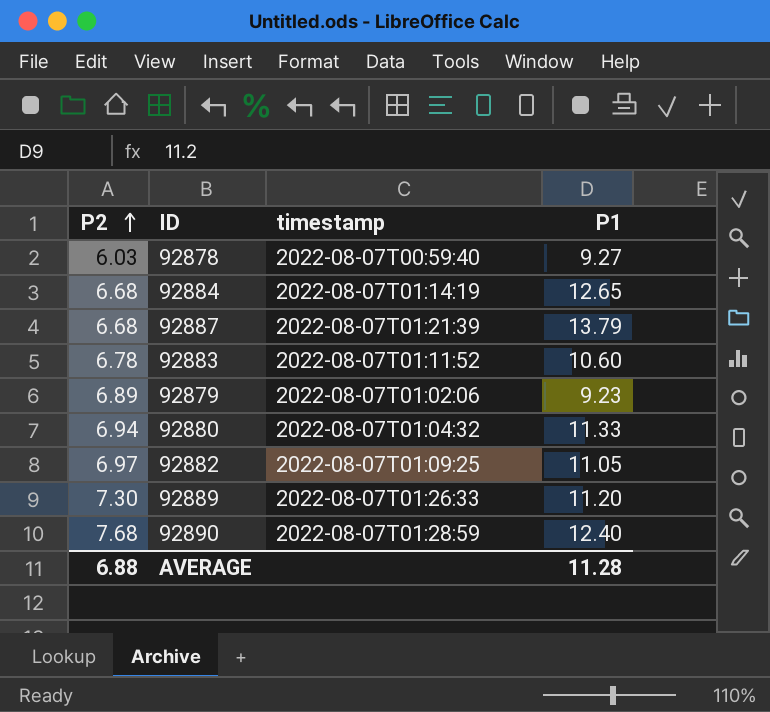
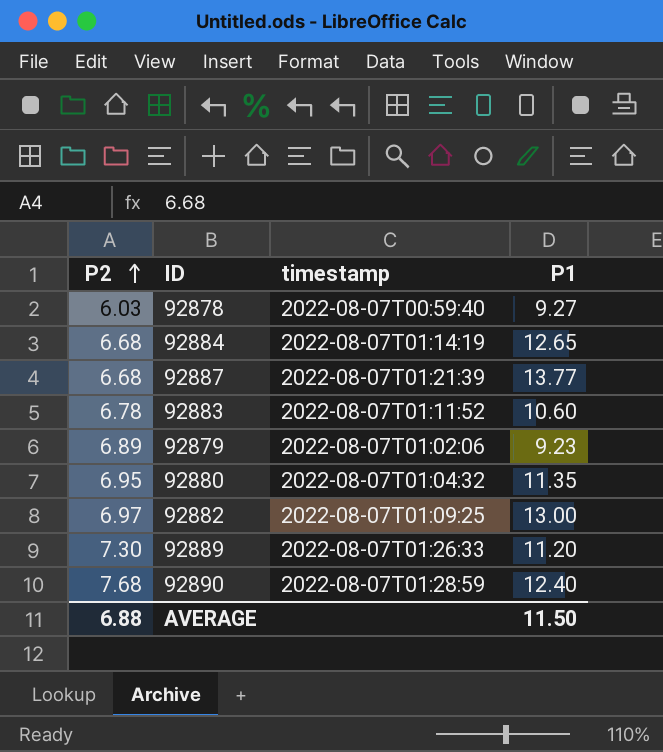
92887 | P1: 13.79 -> 13.77
92880 | P2: 6.94 -> 6.95
92880 | P1: 11.33 -> 11.35
92882 | P1: 11.05 -> 13.00
AVERAGE | P1: 11.28 -> 11.50

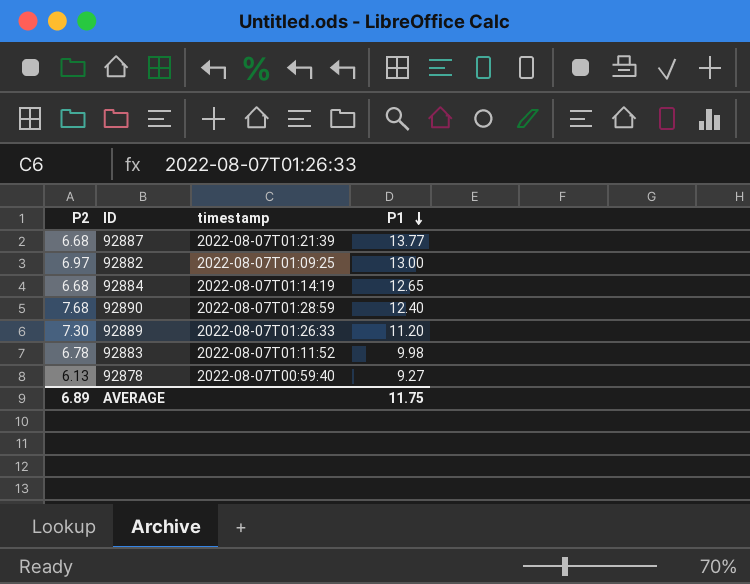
row order: P2 ascending -> P1 descending
row 92879: 6.89 | 2022-08-07T01:02:06 | 9.23 -> none
row 92880: 6.95 | 2022-08-07T01:04:32 | 11.35 -> none
92883 | P1: 10.60 -> 9.98
92878 | P2: 6.03 -> 6.13
AVERAGE | P2: 6.88 -> 6.89
AVERAGE | P1: 11.50 -> 11.75

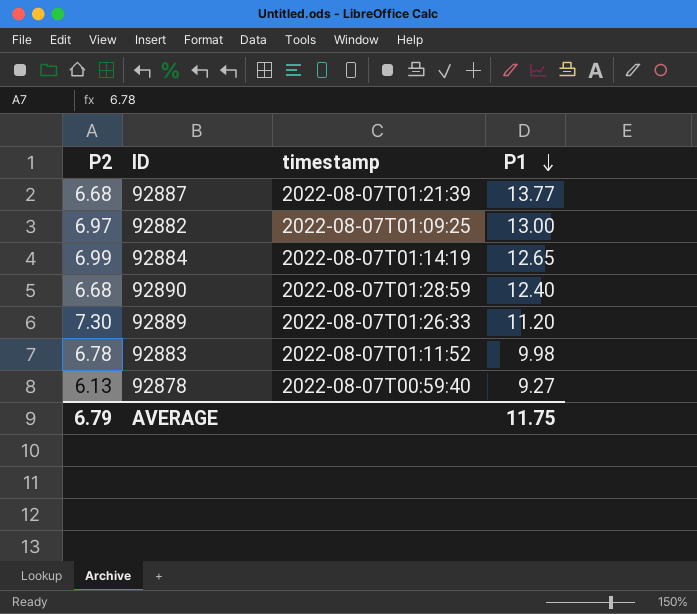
92884 | P2: 6.68 -> 6.99
92890 | P2: 7.68 -> 6.68
AVERAGE | P2: 6.89 -> 6.79

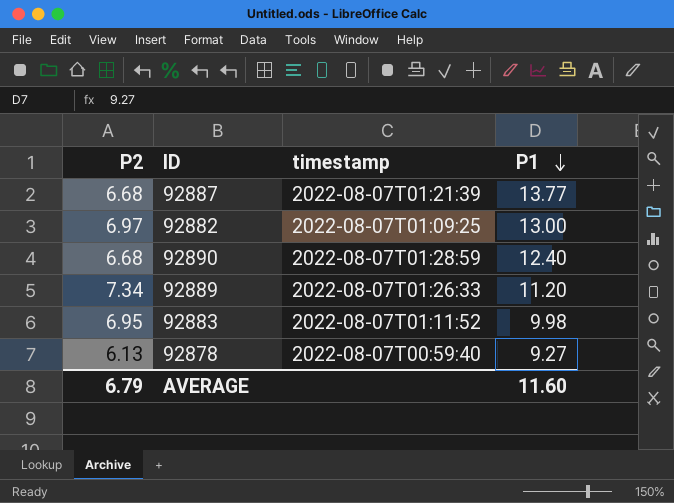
row 92884: 6.99 | 2022-08-07T01:14:19 | 12.65 -> none
92889 | P2: 7.30 -> 7.34
92883 | P2: 6.78 -> 6.95
AVERAGE | P1: 11.75 -> 11.60

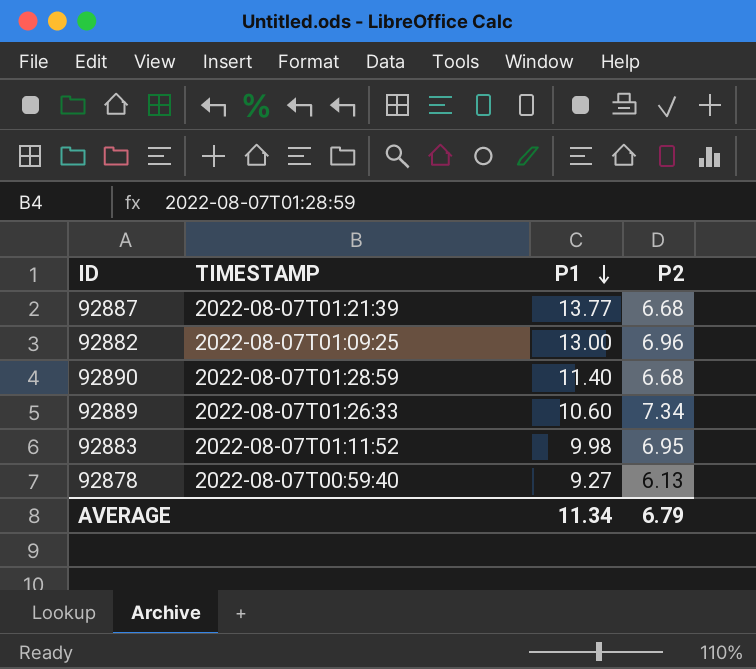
column name: timestamp -> TIMESTAMP
column P2 | position: 1 -> 4
92882 | P2: 6.97 -> 6.96
92890 | P1: 12.40 -> 11.40
92889 | P1: 11.20 -> 10.60
AVERAGE | P1: 11.60 -> 11.34

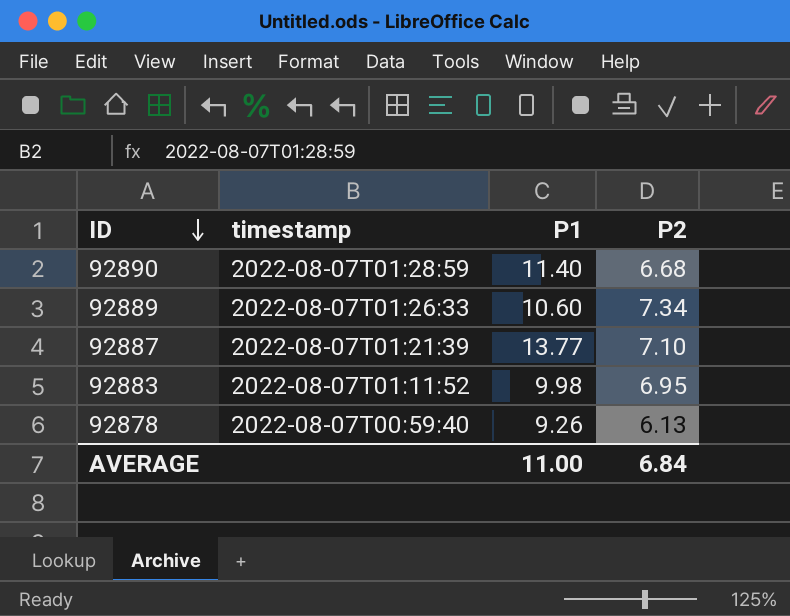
row order: P1 descending -> ID descending
column name: TIMESTAMP -> timestamp
row 92882: 2022-08-07T01:09:25 | 13.00 | 6.96 -> none
92887 | P2: 6.68 -> 7.10
92878 | P1: 9.27 -> 9.26
AVERAGE | P1: 11.34 -> 11.00
AVERAGE | P2: 6.79 -> 6.84

